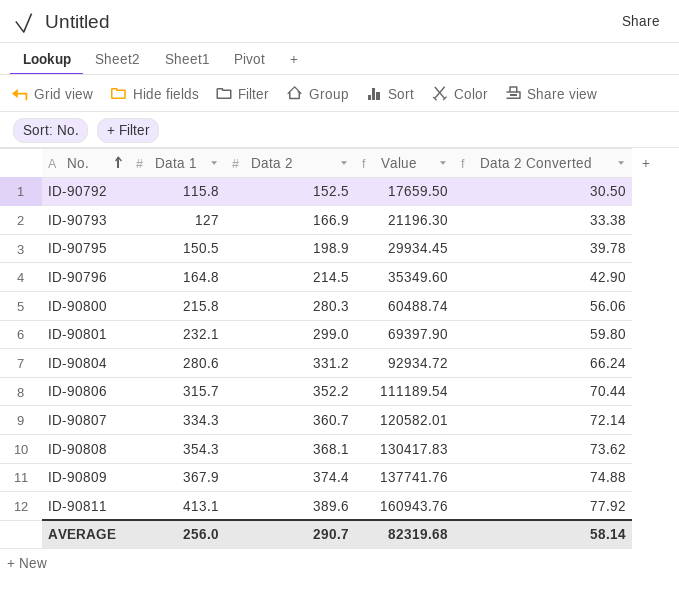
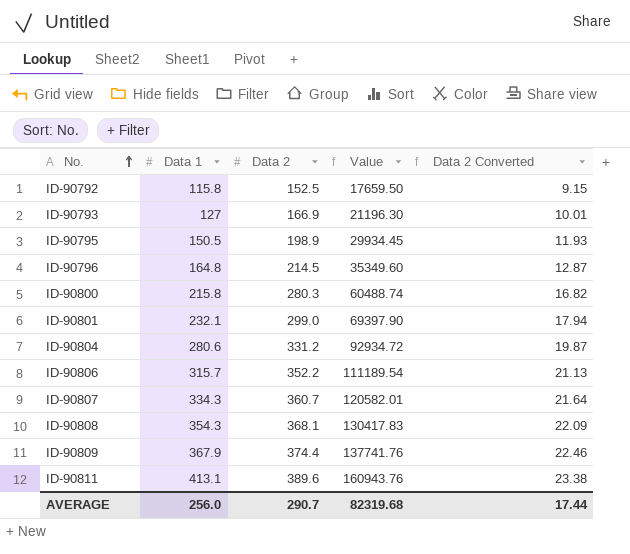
column Data 2 Converted | formula: [Data 2] * 0.2 -> [Data 2] * 0.06
AVERAGE | Data 2 Converted: 58.14 -> 17.44

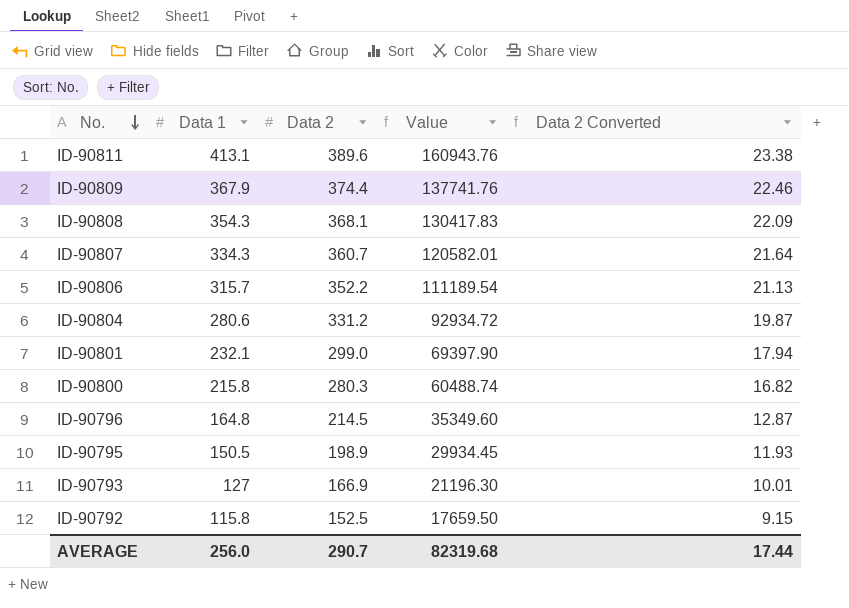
row order: No. ascending -> No. descending

